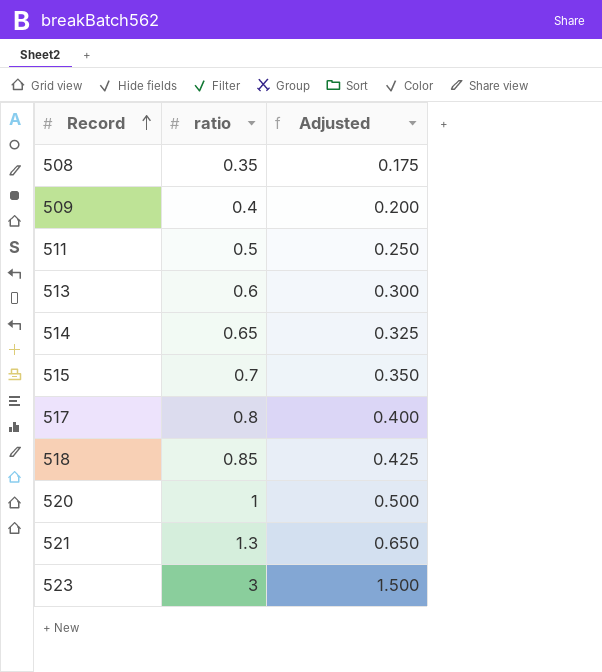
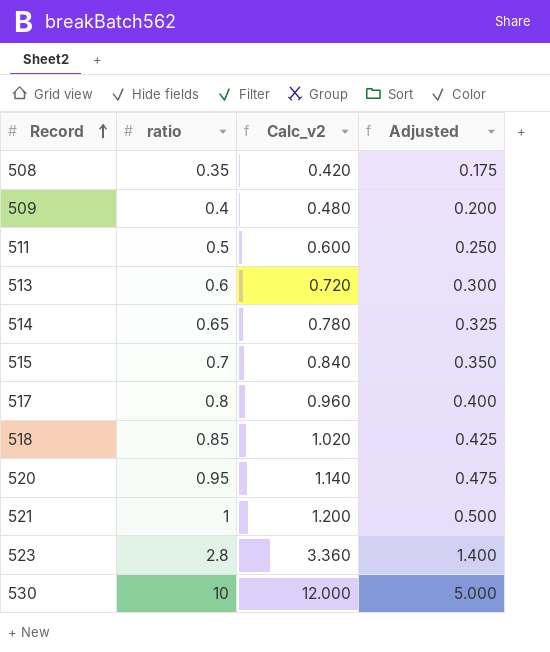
column Calc_v2 | formula: none -> [ratio] * 1.2
520 | ratio: 1 -> 0.95
520 | Adjusted: 0.500 -> 0.475
521 | ratio: 1.3 -> 1
521 | Adjusted: 0.650 -> 0.500
523 | ratio: 3 -> 2.8
523 | Adjusted: 1.500 -> 1.400
row 530: none -> 10 | 12.000 | 5.000

